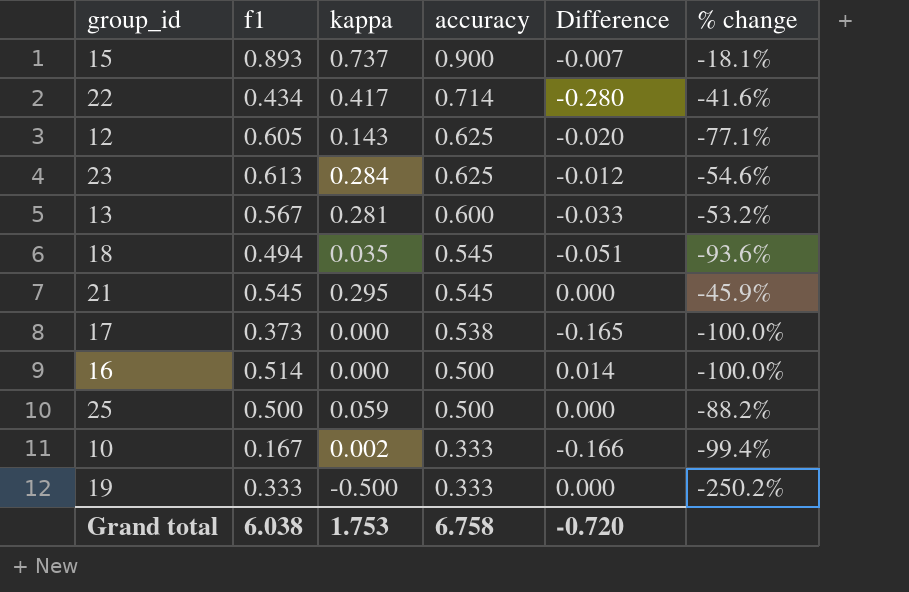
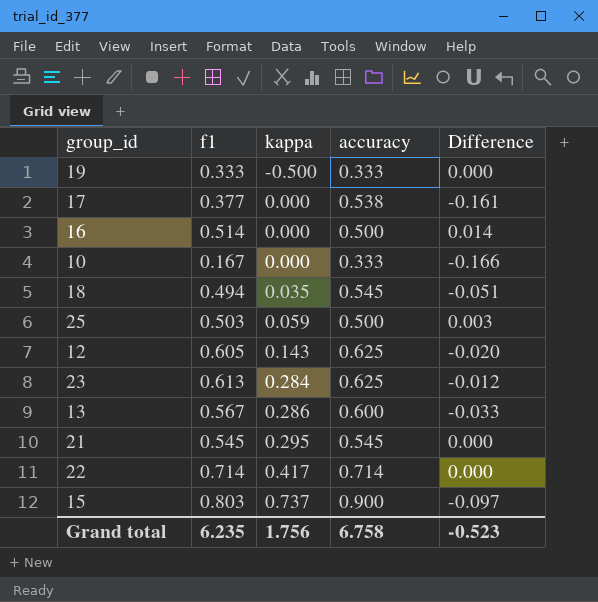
row order: accuracy descending -> kappa ascending
column % change | formula: ([kappa] - [accuracy]) / [accuracy] -> none
17 | f1: 0.373 -> 0.377
17 | Difference: -0.165 -> -0.161
10 | kappa: 0.002 -> 0.000
25 | f1: 0.500 -> 0.503
25 | Difference: 0.000 -> 0.003
13 | kappa: 0.281 -> 0.286
22 | f1: 0.434 -> 0.714
22 | Difference: -0.280 -> 0.000
15 | f1: 0.893 -> 0.803
15 | Difference: -0.007 -> -0.097
Grand total | f1: 6.038 -> 6.235
Grand total | kappa: 1.753 -> 1.756
Grand total | Difference: -0.720 -> -0.523

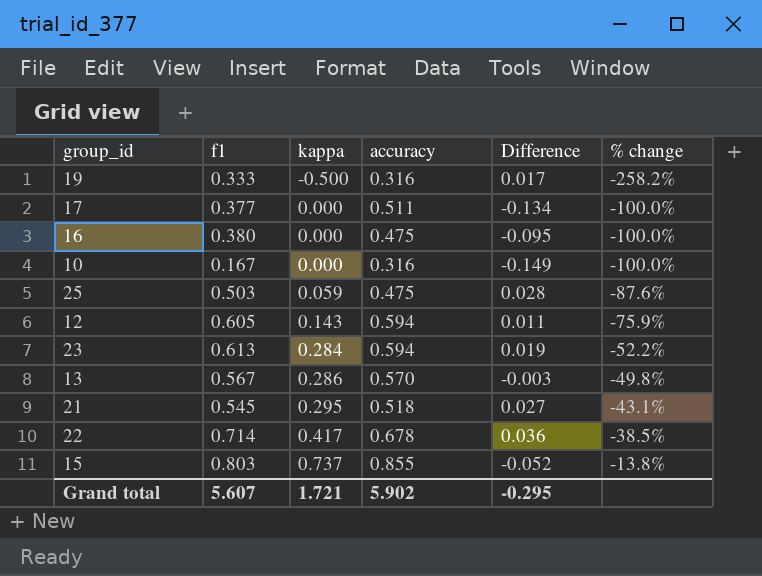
column % change | formula: none -> ([kappa] - [accuracy]) / [accuracy]
row 18: 0.494 | 0.035 | 0.545 | -0.051 -> none
19 | accuracy: 0.333 -> 0.316
19 | Difference: 0.000 -> 0.017
17 | accuracy: 0.538 -> 0.511
17 | Difference: -0.161 -> -0.134
16 | f1: 0.514 -> 0.380
16 | accuracy: 0.500 -> 0.475
16 | Difference: 0.014 -> -0.095
10 | accuracy: 0.333 -> 0.316
10 | Difference: -0.166 -> -0.149
25 | accuracy: 0.500 -> 0.475
25 | Difference: 0.003 -> 0.028
12 | accuracy: 0.625 -> 0.594
12 | Difference: -0.020 -> 0.011
23 | accuracy: 0.625 -> 0.594
23 | Difference: -0.012 -> 0.019
13 | accuracy: 0.600 -> 0.570
13 | Difference: -0.033 -> -0.003
21 | accuracy: 0.545 -> 0.518
21 | Difference: 0.000 -> 0.027
22 | accuracy: 0.714 -> 0.678
22 | Difference: 0.000 -> 0.036
15 | accuracy: 0.900 -> 0.855
15 | Difference: -0.097 -> -0.052
Grand total | f1: 6.235 -> 5.607
Grand total | kappa: 1.756 -> 1.721
Grand total | accuracy: 6.758 -> 5.902
Grand total | Difference: -0.523 -> -0.295

